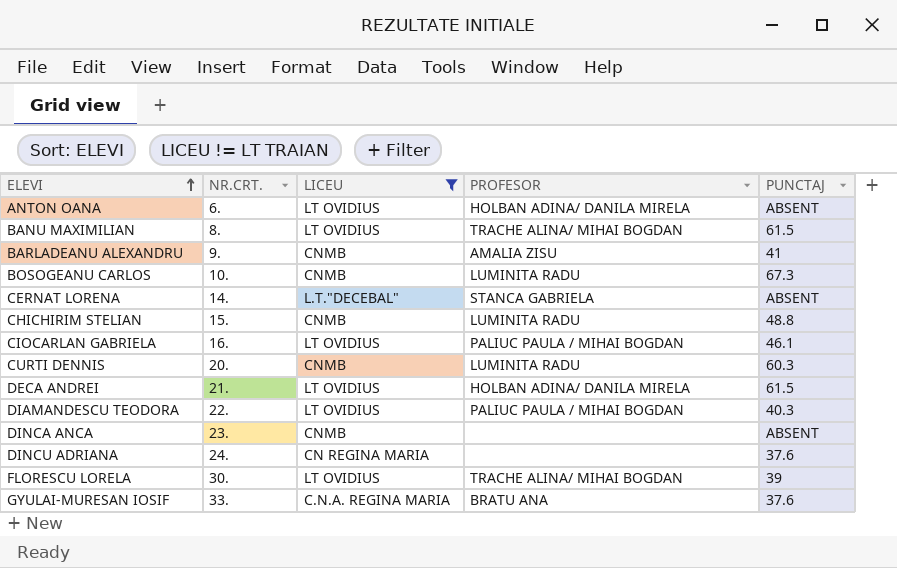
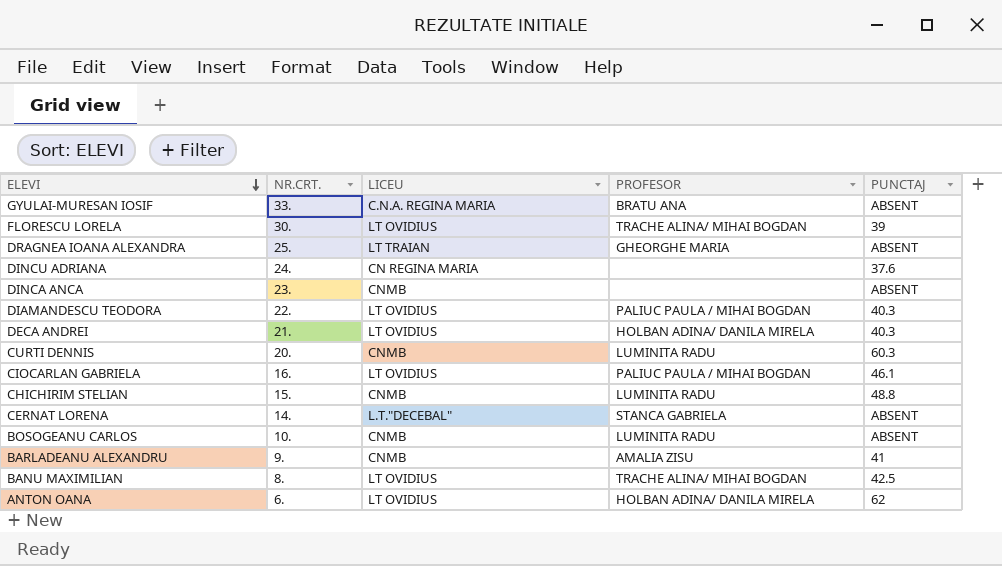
filter: LICEU != LT TRAIAN -> none
row order: ELEVI ascending -> ELEVI descending
GYULAI-MURESAN IOSIF | PUNCTAJ: 37.6 -> ABSENT
DECA ANDREI | PUNCTAJ: 61.5 -> 40.3
BOSOGEANU CARLOS | PUNCTAJ: 67.3 -> ABSENT
BANU MAXIMILIAN | PUNCTAJ: 61.5 -> 42.5
ANTON OANA | PUNCTAJ: ABSENT -> 62

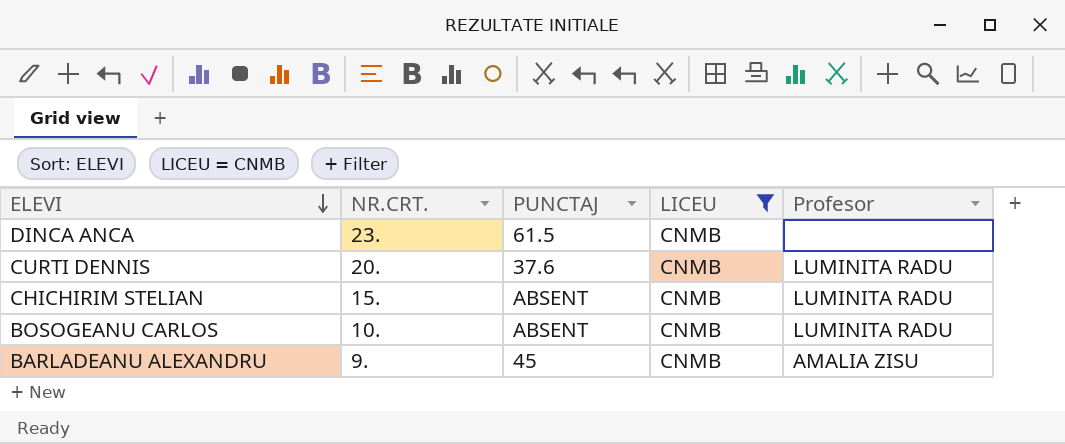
filter: none -> LICEU = CNMB
column PUNCTAJ | position: 5 -> 3
column name: PROFESOR -> Profesor
DINCA ANCA | PUNCTAJ: ABSENT -> 61.5
CURTI DENNIS | PUNCTAJ: 60.3 -> 37.6
CHICHIRIM STELIAN | PUNCTAJ: 48.8 -> ABSENT
BARLADEANU ALEXANDRU | PUNCTAJ: 41 -> 45

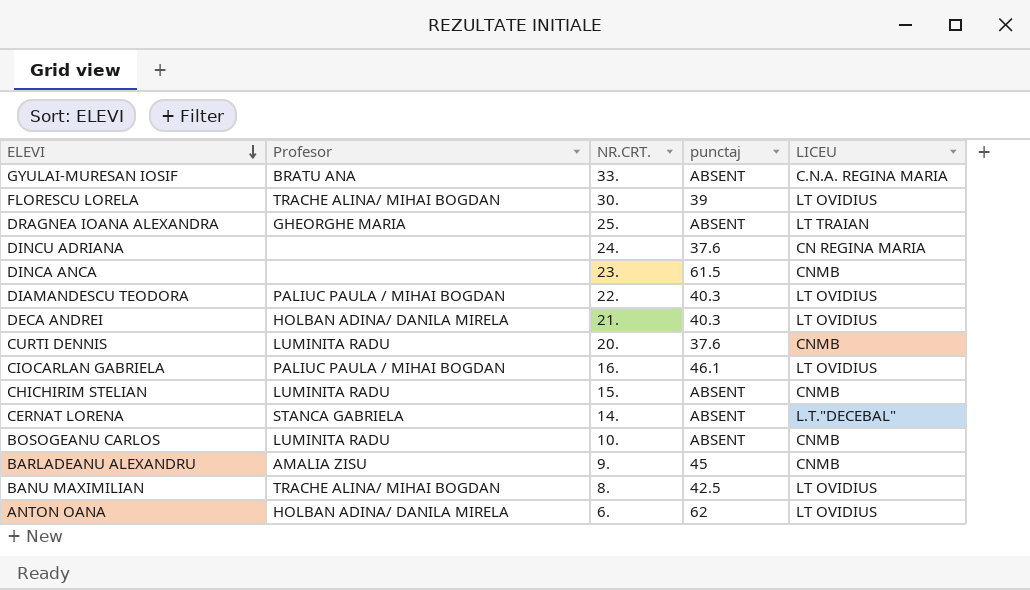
filter: LICEU = CNMB -> none
column Profesor | position: 5 -> 2
column name: PUNCTAJ -> punctaj

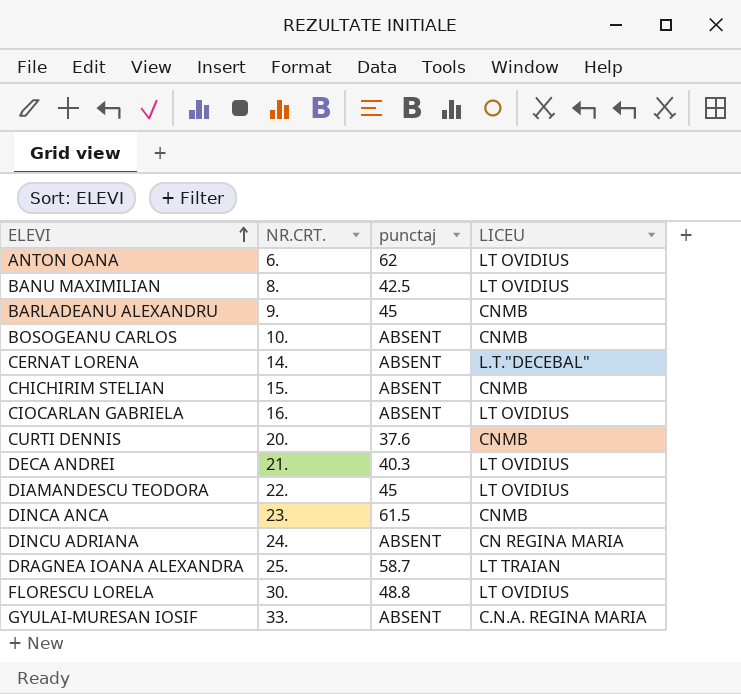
row order: ELEVI descending -> ELEVI ascending
column Profesor | position: 2 -> none
CIOCARLAN GABRIELA | punctaj: 46.1 -> ABSENT
DIAMANDESCU TEODORA | punctaj: 40.3 -> 45
DINCU ADRIANA | punctaj: 37.6 -> ABSENT
DRAGNEA IOANA ALEXANDRA | punctaj: ABSENT -> 58.7
FLORESCU LORELA | punctaj: 39 -> 48.8

